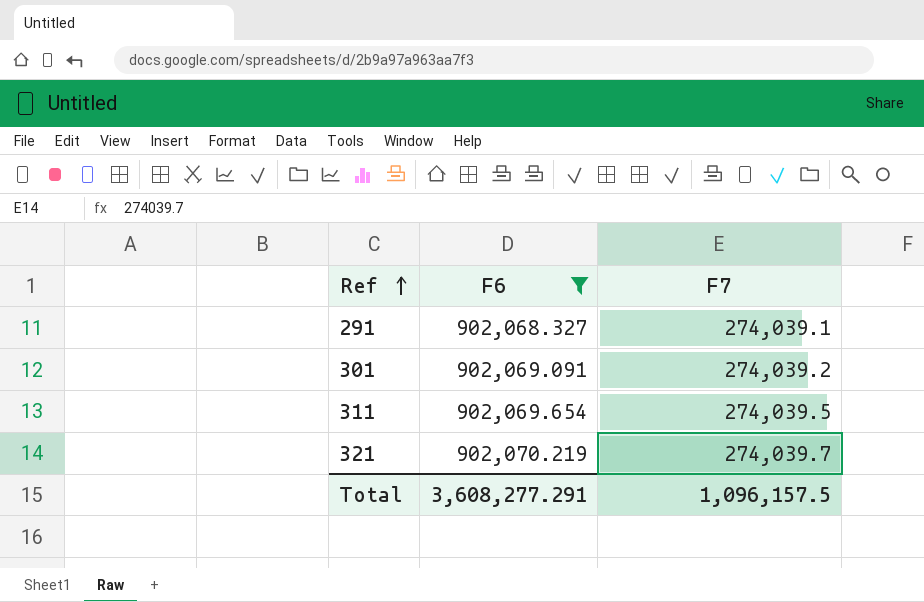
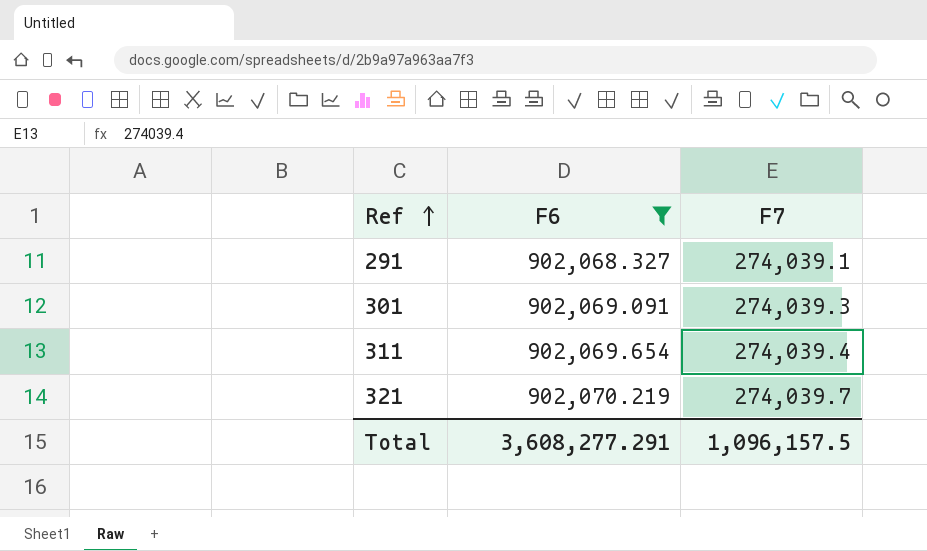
301 | F7: 274,039.2 -> 274,039.3
311 | F7: 274,039.5 -> 274,039.4

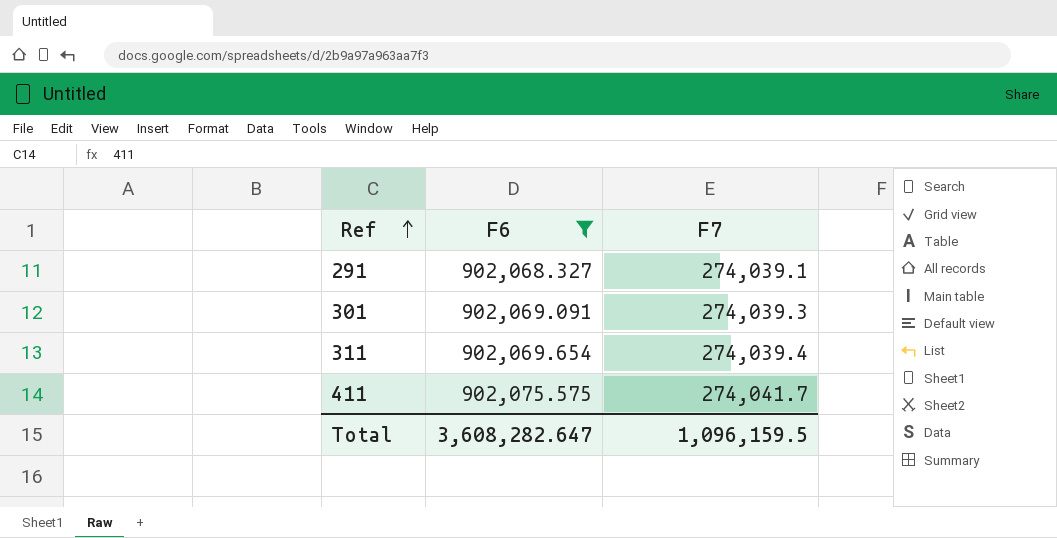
row 321: 902,070.219 | 274,039.7 -> none
row 411: none -> 902,075.575 | 274,041.7
Total | F6: 3,608,277.291 -> 3,608,282.647
Total | F7: 1,096,157.5 -> 1,096,159.5

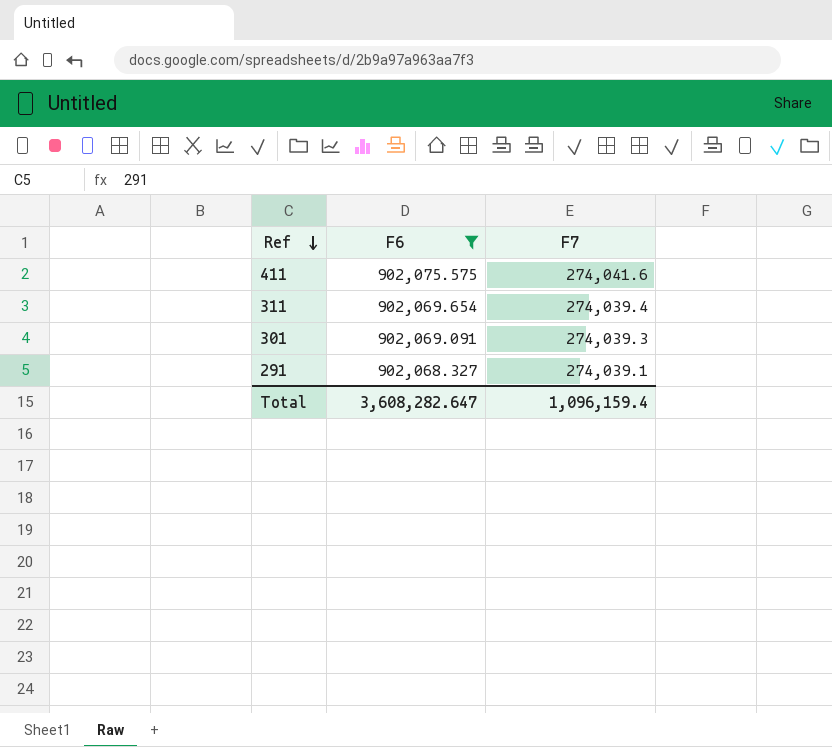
row order: Ref ascending -> Ref descending
411 | F7: 274,041.7 -> 274,041.6
Total | F7: 1,096,159.5 -> 1,096,159.4

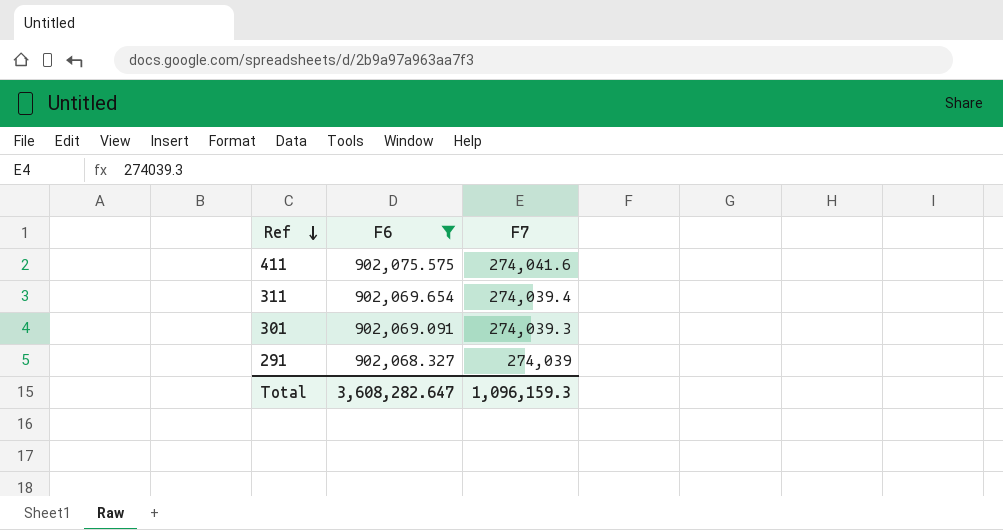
291 | F7: 274,039.1 -> 274,039
Total | F7: 1,096,159.4 -> 1,096,159.3

